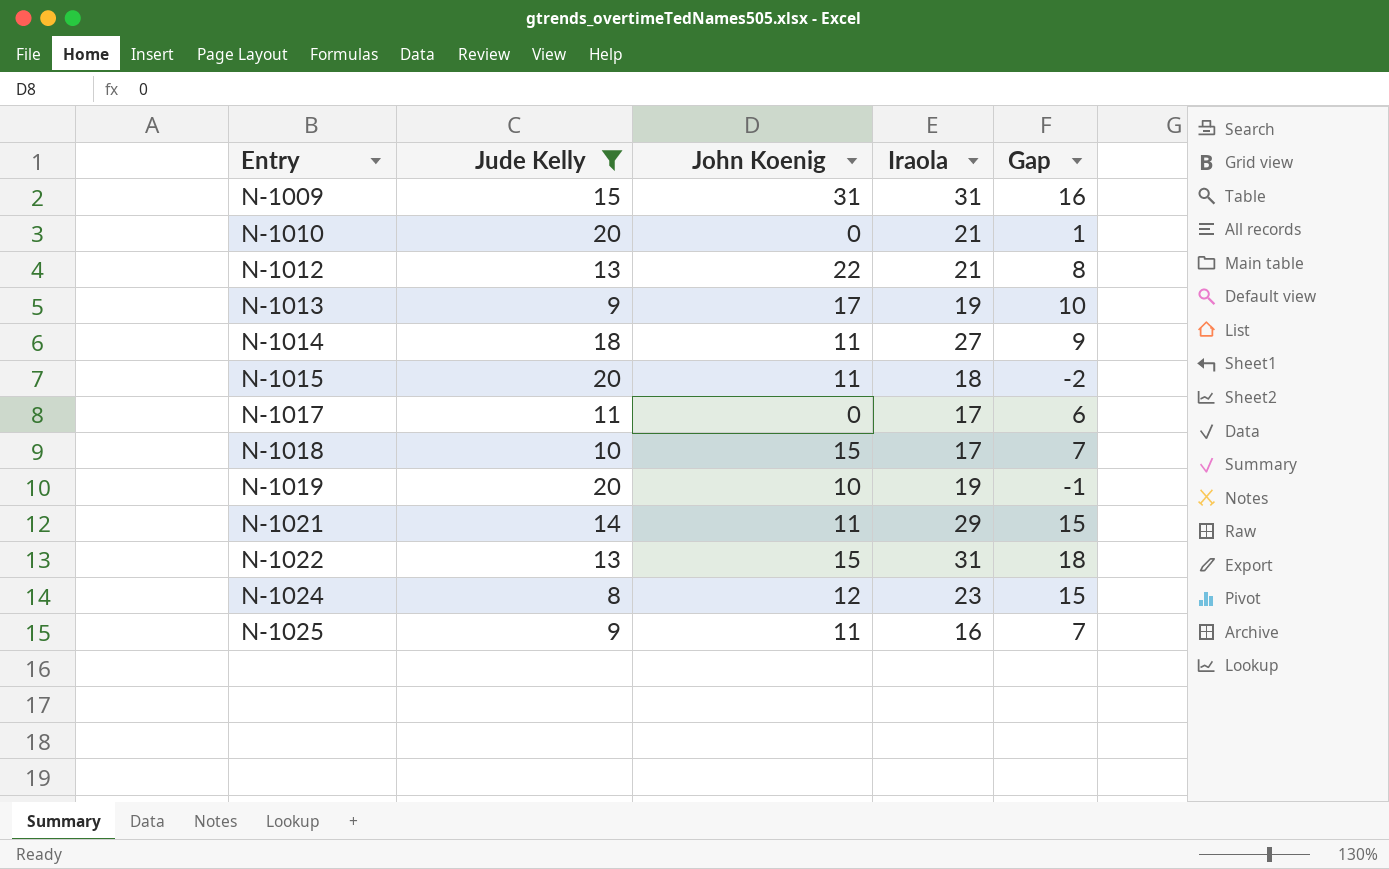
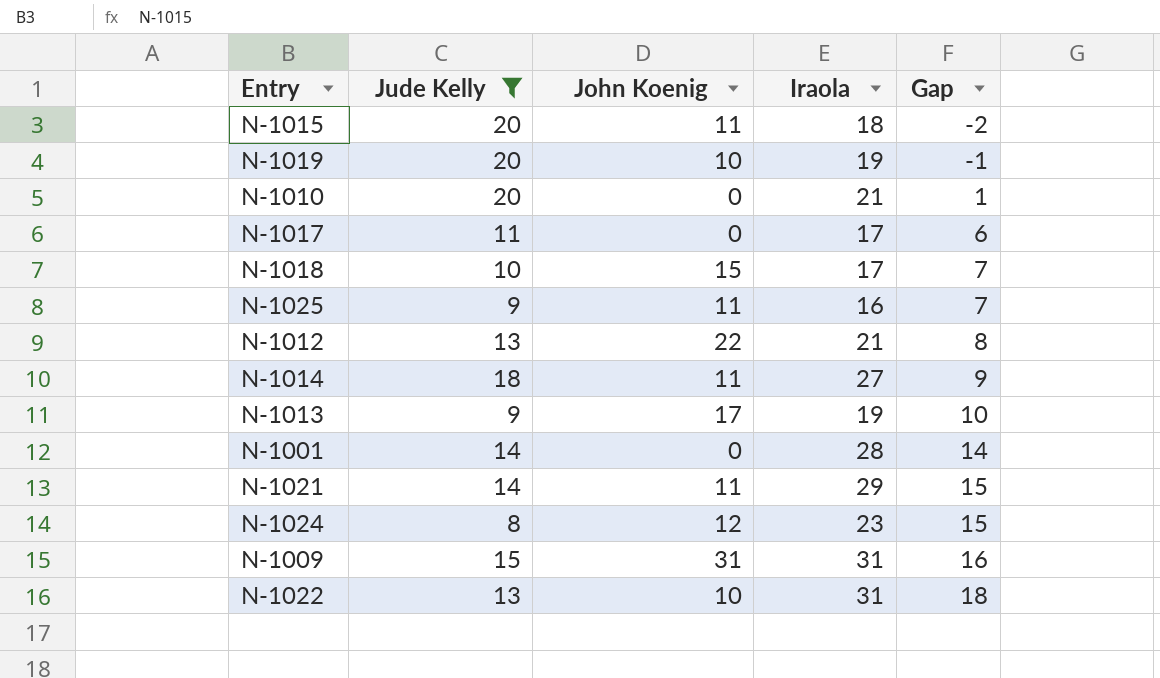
row order: Entry ascending -> Gap ascending
row N-1001: none -> 14 | 0 | 28 | 14
N-1022 | John Koenig: 15 -> 10

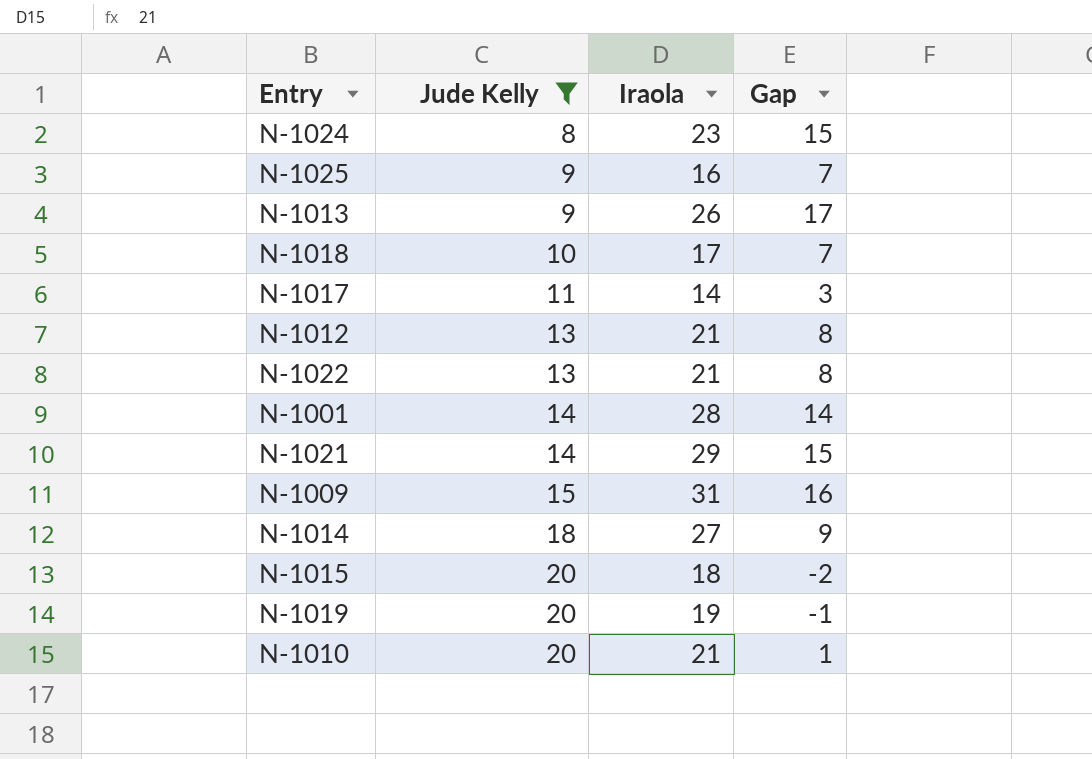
row order: Gap ascending -> Jude Kelly ascending
column John Koenig | position: 3 -> none
N-1013 | Iraola: 19 -> 26
N-1013 | Gap: 10 -> 17
N-1017 | Iraola: 17 -> 14
N-1017 | Gap: 6 -> 3
N-1022 | Iraola: 31 -> 21
N-1022 | Gap: 18 -> 8

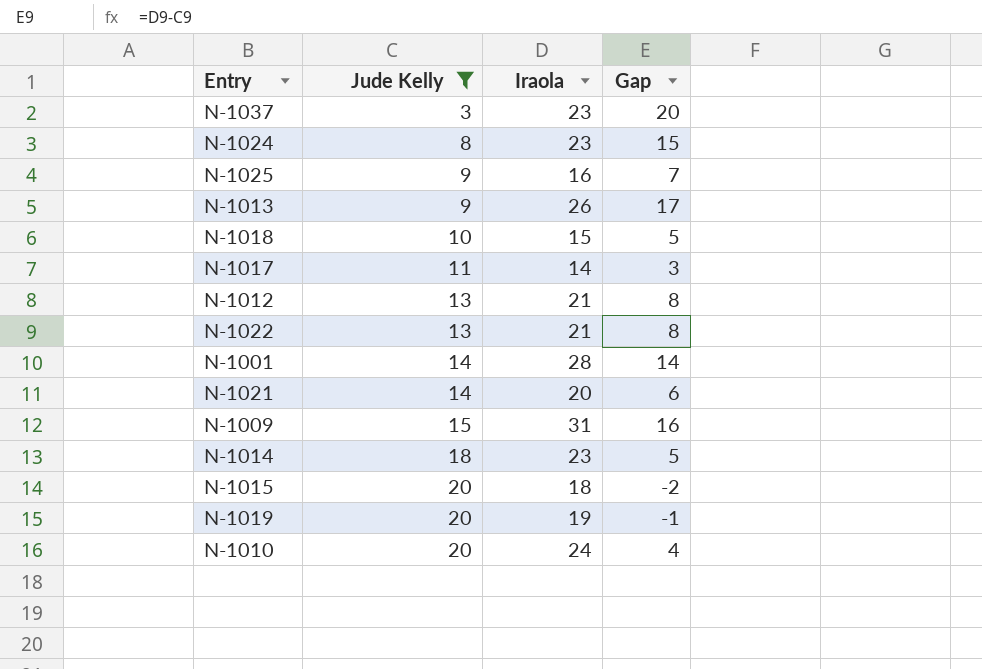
row N-1037: none -> 3 | 23 | 20
N-1018 | Iraola: 17 -> 15
N-1018 | Gap: 7 -> 5
N-1021 | Iraola: 29 -> 20
N-1021 | Gap: 15 -> 6
N-1014 | Iraola: 27 -> 23
N-1014 | Gap: 9 -> 5
N-1010 | Iraola: 21 -> 24
N-1010 | Gap: 1 -> 4

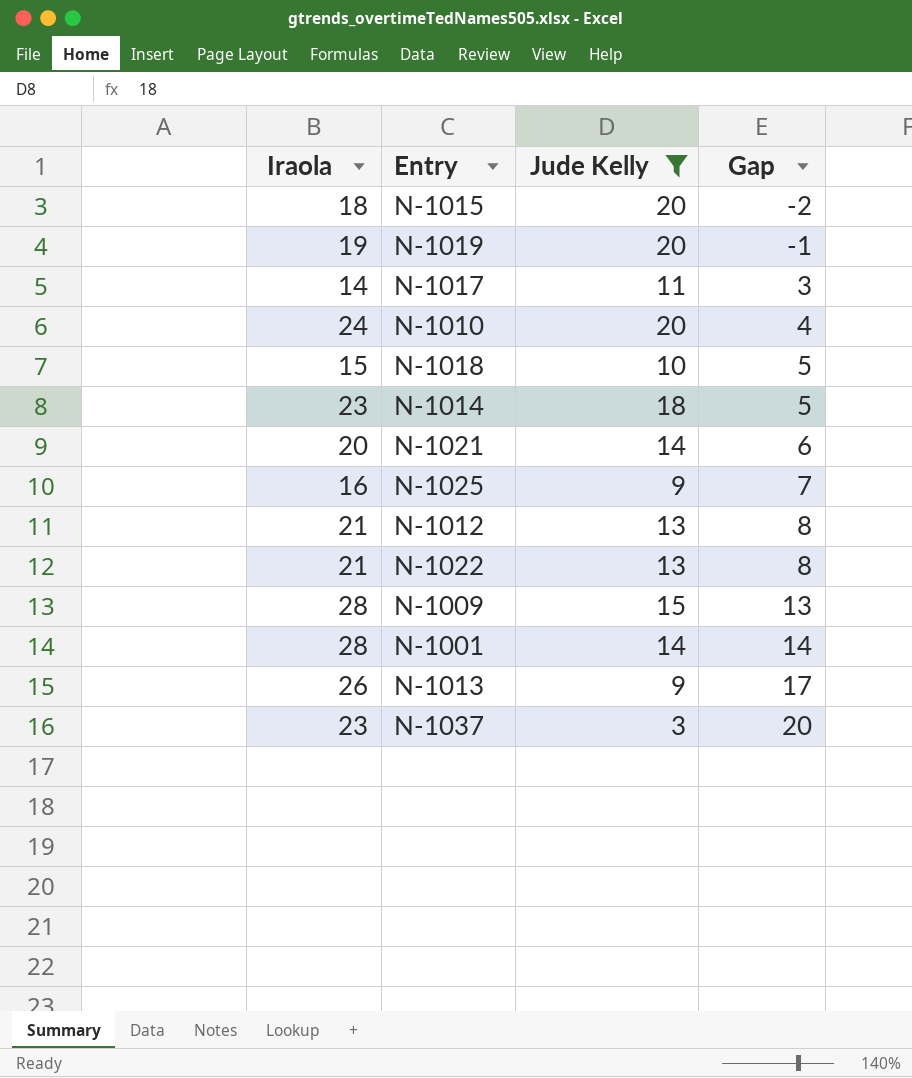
row order: Jude Kelly ascending -> Gap ascending
column Iraola | position: 3 -> 1
row N-1024: 8 | 23 | 15 -> none
N-1009 | Iraola: 31 -> 28
N-1009 | Gap: 16 -> 13

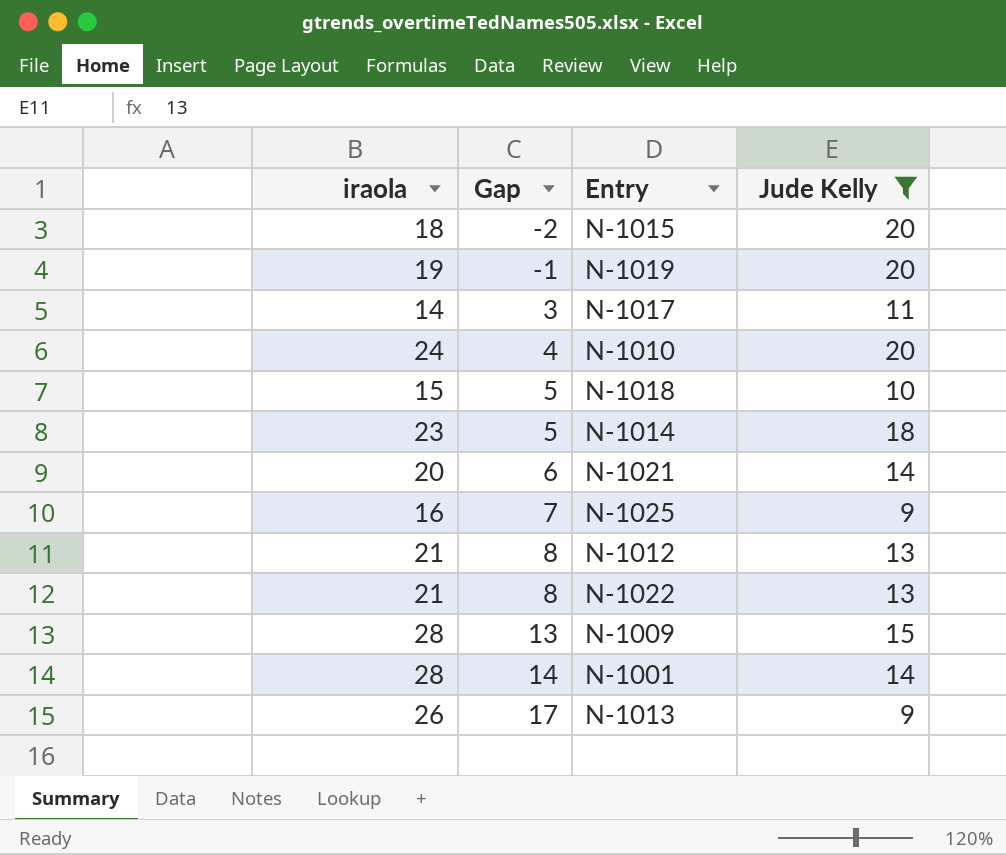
column name: Iraola -> iraola
column Gap | position: 4 -> 2
row N-1037: 23 | 3 | 20 -> none

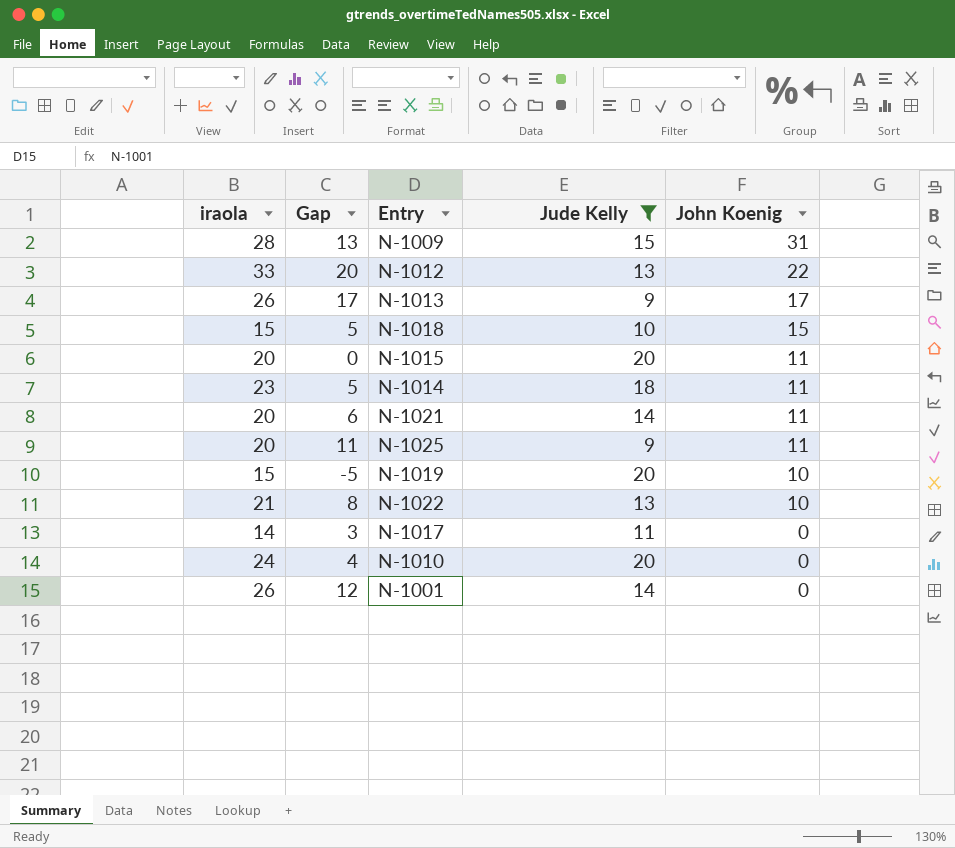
row order: Gap ascending -> John Koenig descending
column John Koenig | position: none -> 5
N-1012 | iraola: 21 -> 33
N-1012 | Gap: 8 -> 20
N-1015 | iraola: 18 -> 20
N-1015 | Gap: -2 -> 0
N-1025 | iraola: 16 -> 20
N-1025 | Gap: 7 -> 11
N-1019 | iraola: 19 -> 15
N-1019 | Gap: -1 -> -5
N-1001 | iraola: 28 -> 26
N-1001 | Gap: 14 -> 12

